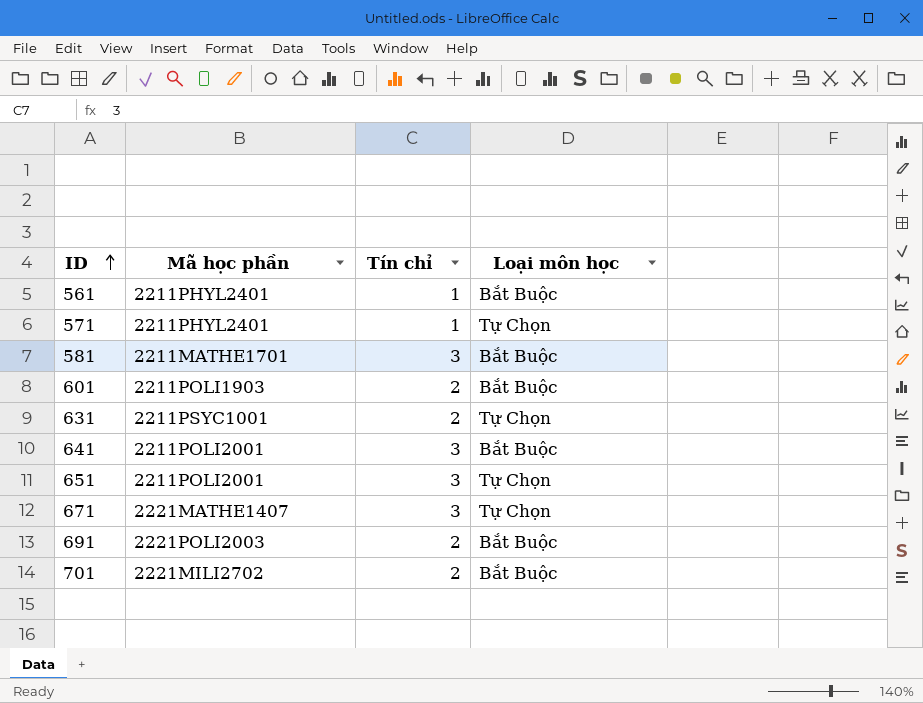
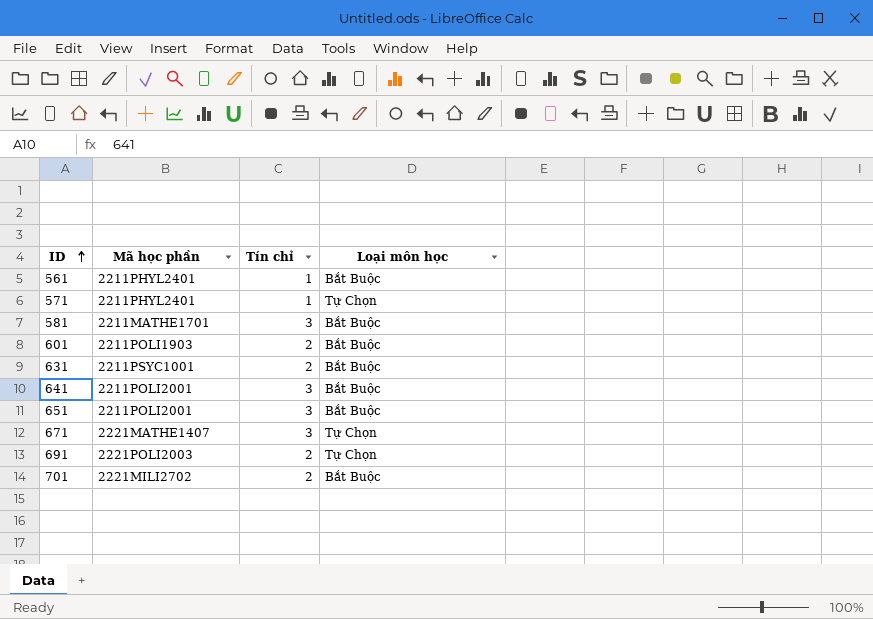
631 | Loại môn học: Tự Chọn -> Bắt Buộc
651 | Loại môn học: Tự Chọn -> Bắt Buộc
691 | Loại môn học: Bắt Buộc -> Tự Chọn

